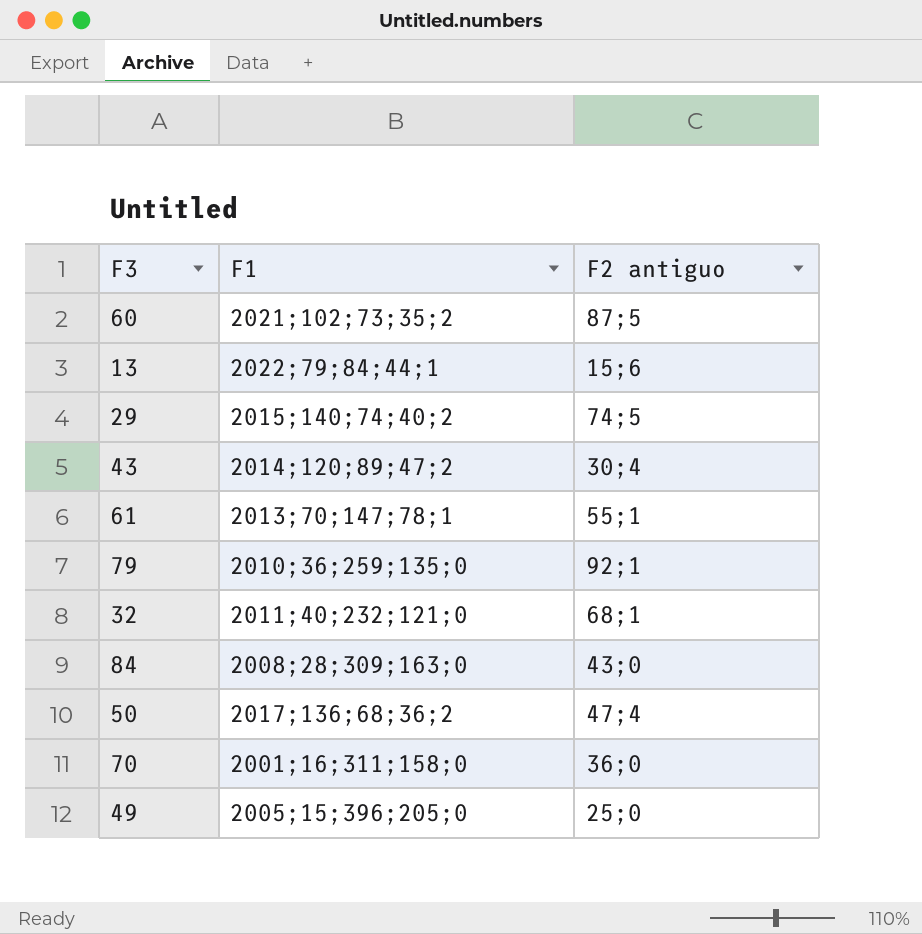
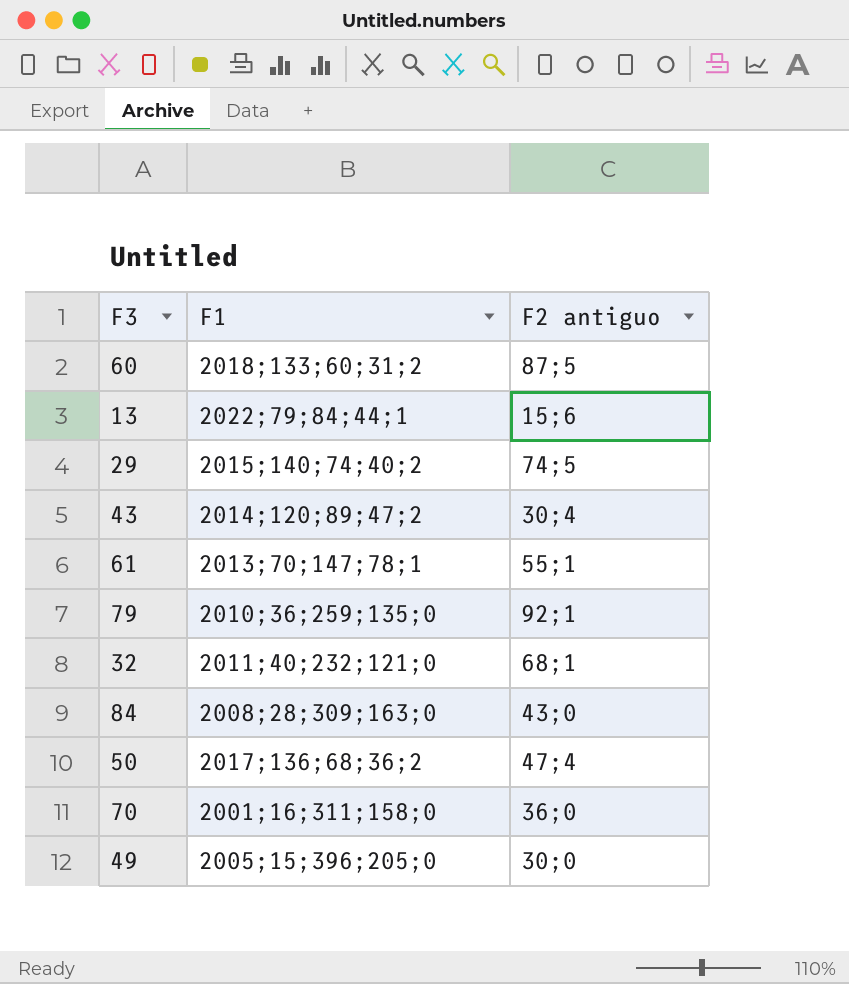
60 | F1: 2021;102;73;35;2 -> 2018;133;60;31;2
49 | F2 antiguo: 25;0 -> 30;0

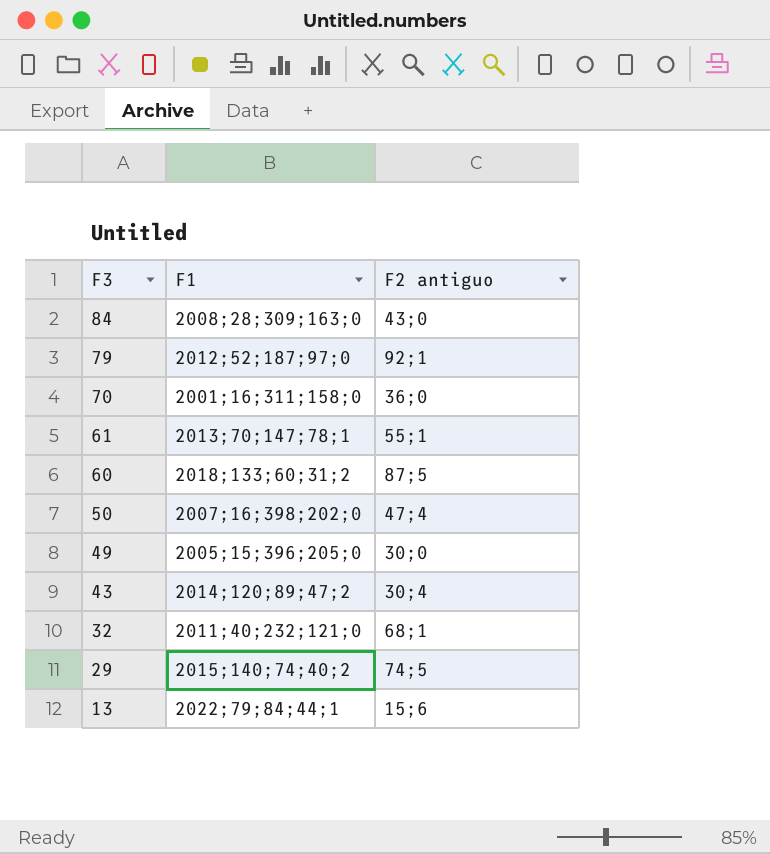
row order: none -> F3 descending
79 | F1: 2010;36;259;135;0 -> 2012;52;187;97;0
50 | F1: 2017;136;68;36;2 -> 2007;16;398;202;0

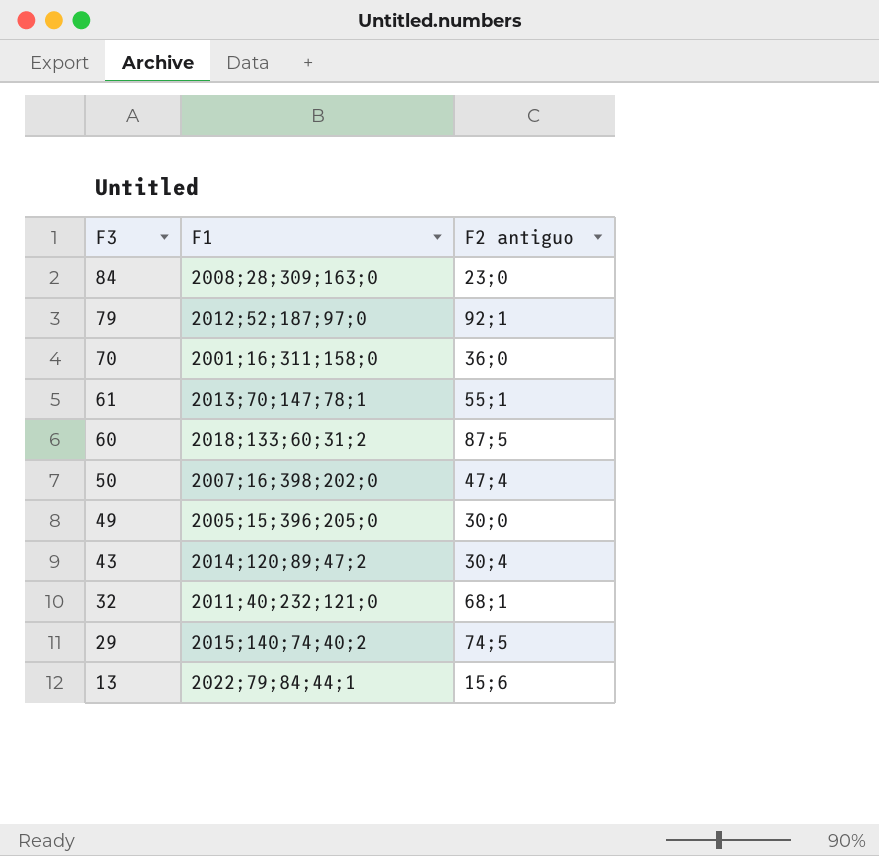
84 | F2 antiguo: 43;0 -> 23;0

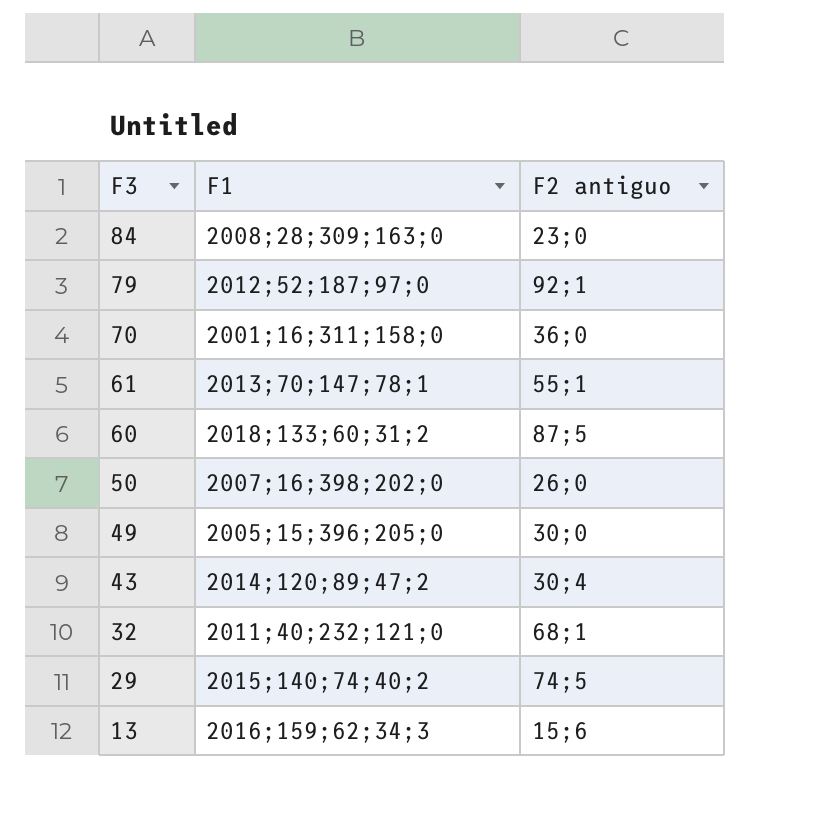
50 | F2 antiguo: 47;4 -> 26;0
13 | F1: 2022;79;84;44;1 -> 2016;159;62;34;3

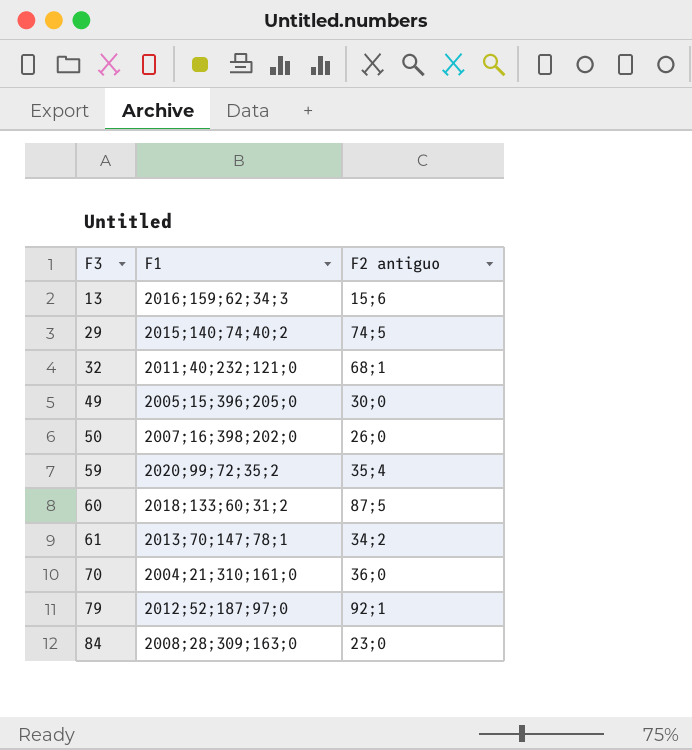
row order: F3 descending -> F3 ascending
row 43: 2014;120;89;47;2 | 30;4 -> none
row 59: none -> 2020;99;72;35;2 | 35;4
61 | F2 antiguo: 55;1 -> 34;2
70 | F1: 2001;16;311;158;0 -> 2004;21;310;161;0

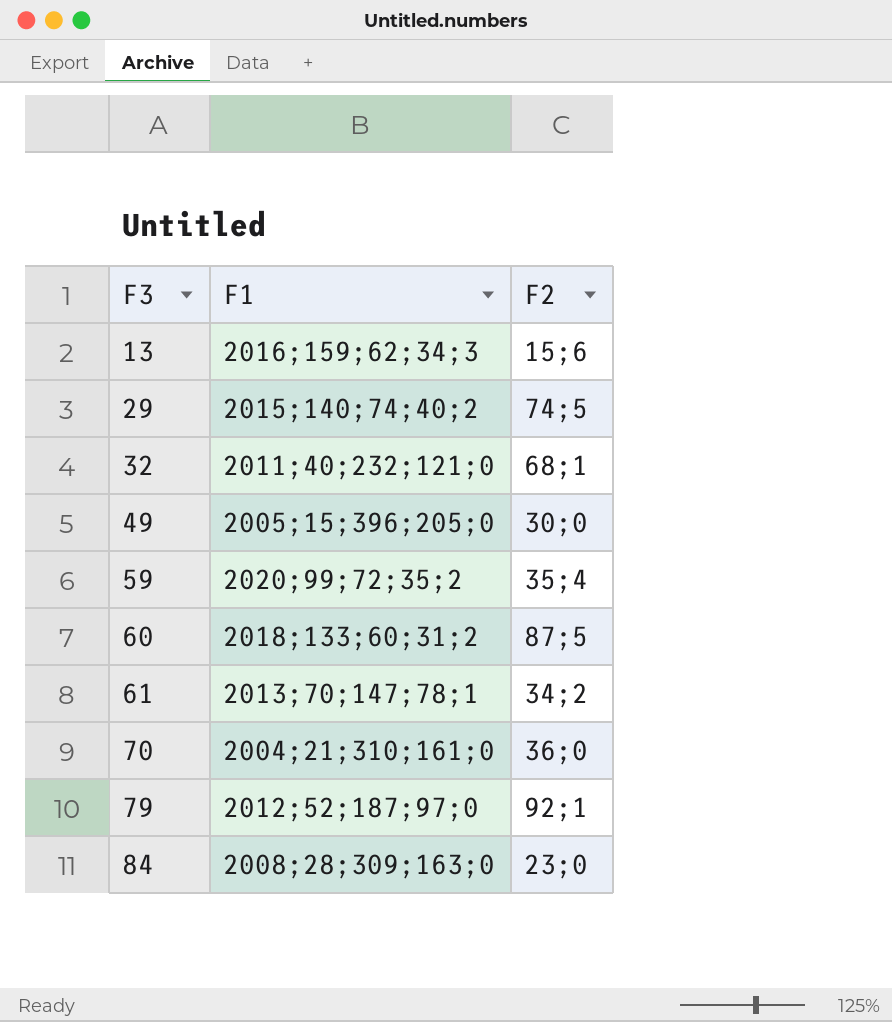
column name: F2 antiguo -> F2
row 50: 2007;16;398;202;0 | 26;0 -> none

